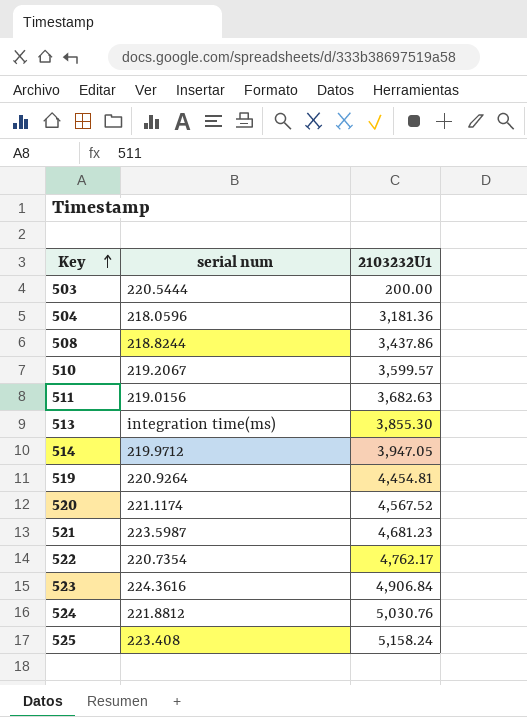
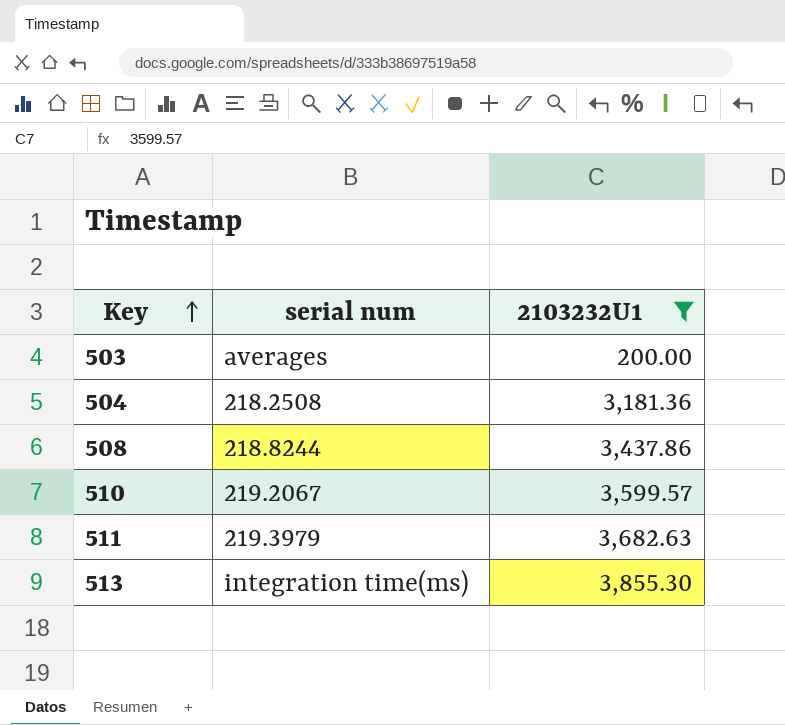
filter: none -> 2103232U1 <= 3,855.30
503 | serial num: 220.5444 -> averages
504 | serial num: 218.0596 -> 218.2508
511 | serial num: 219.0156 -> 219.3979

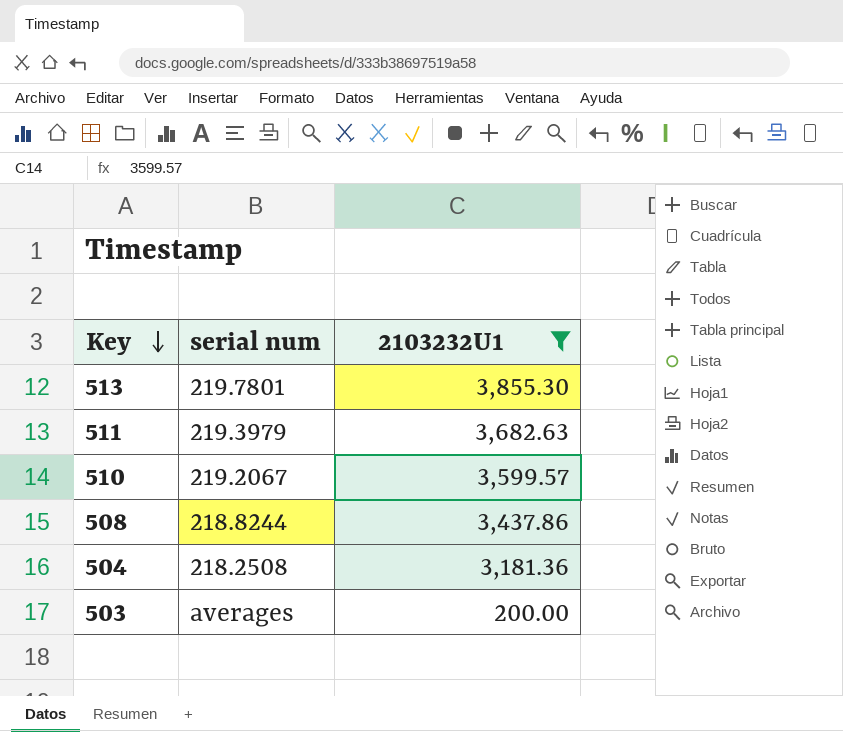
row order: Key ascending -> Key descending
513 | serial num: integration time(ms) -> 219.7801

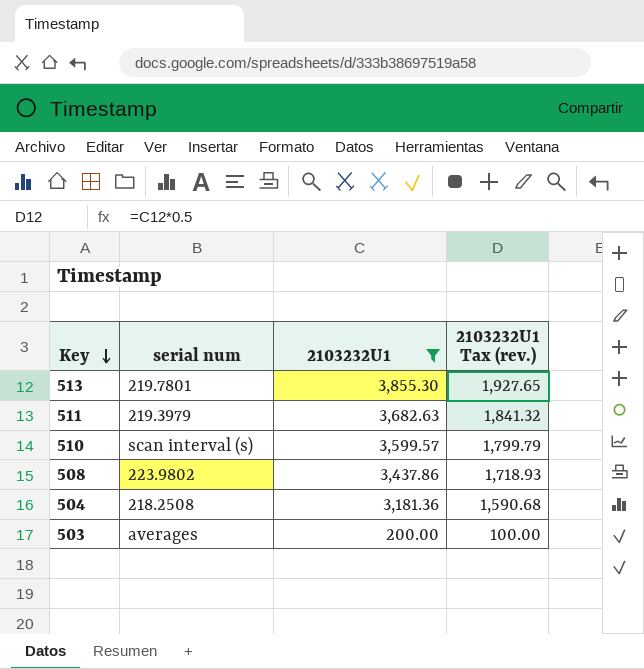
column 2103232U1 Tax (rev.) | formula: none -> [2103232U1] * 0.5
510 | serial num: 219.2067 -> scan interval (s)
508 | serial num: 218.8244 -> 223.9802

